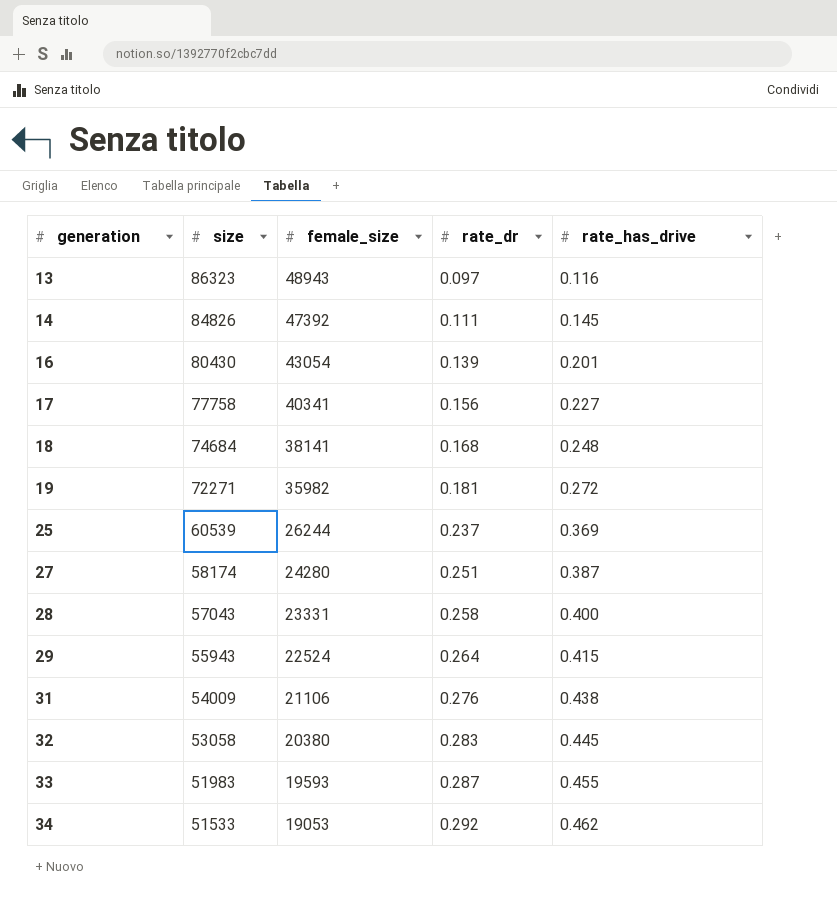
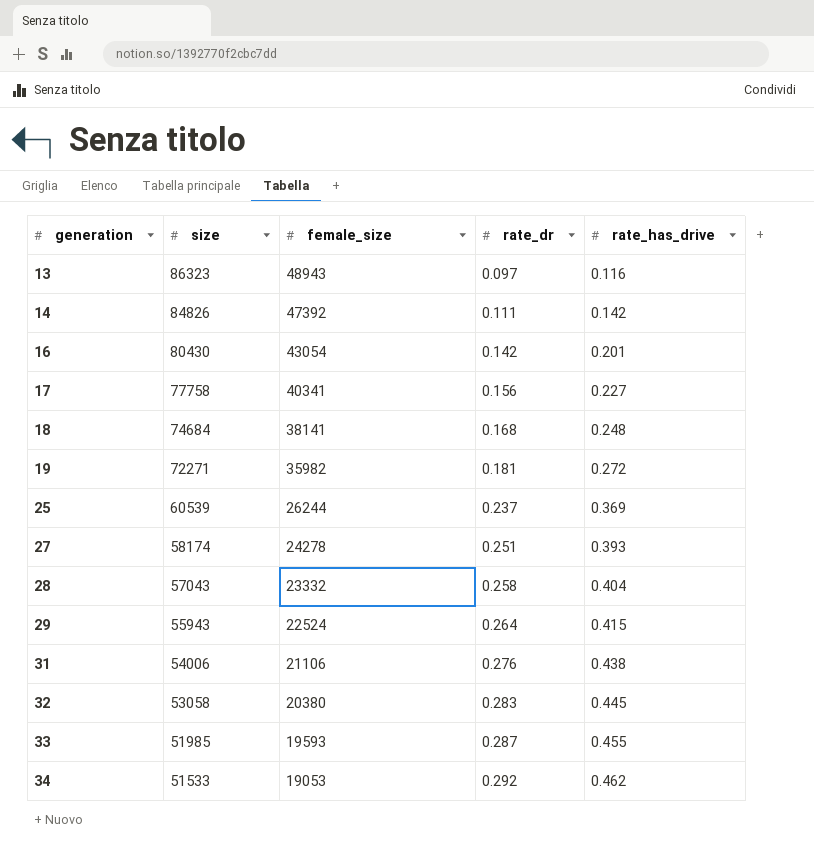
14 | rate_has_drive: 0.145 -> 0.142
16 | rate_dr: 0.139 -> 0.142
27 | female_size: 24280 -> 24278
27 | rate_has_drive: 0.387 -> 0.393
28 | female_size: 23331 -> 23332
28 | rate_has_drive: 0.400 -> 0.404
31 | size: 54009 -> 54006
33 | size: 51983 -> 51985

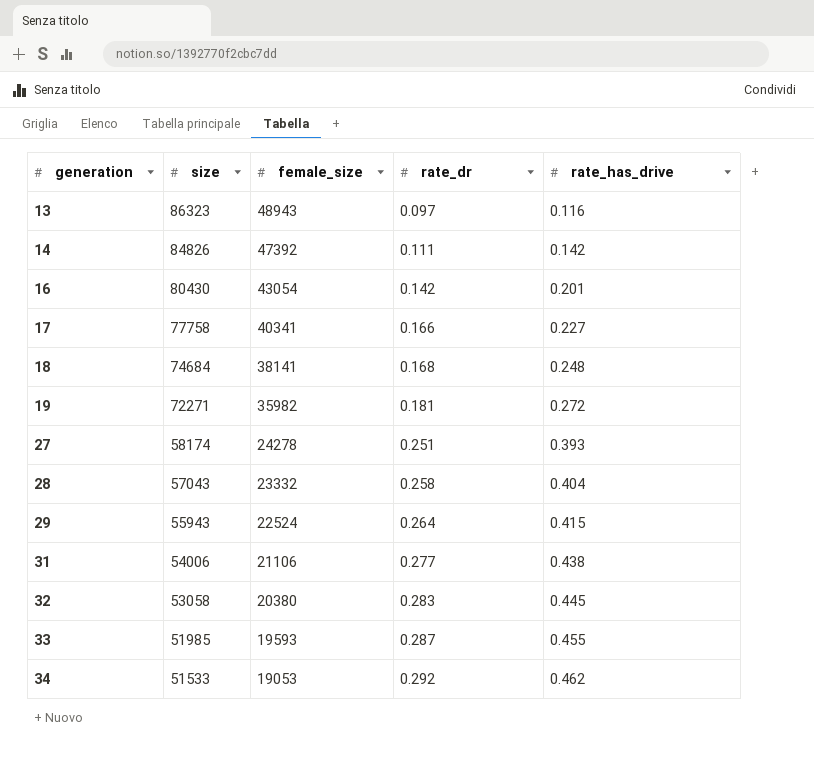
row 25: 60539 | 26244 | 0.237 | 0.369 -> none
17 | rate_dr: 0.156 -> 0.166
31 | rate_dr: 0.276 -> 0.277

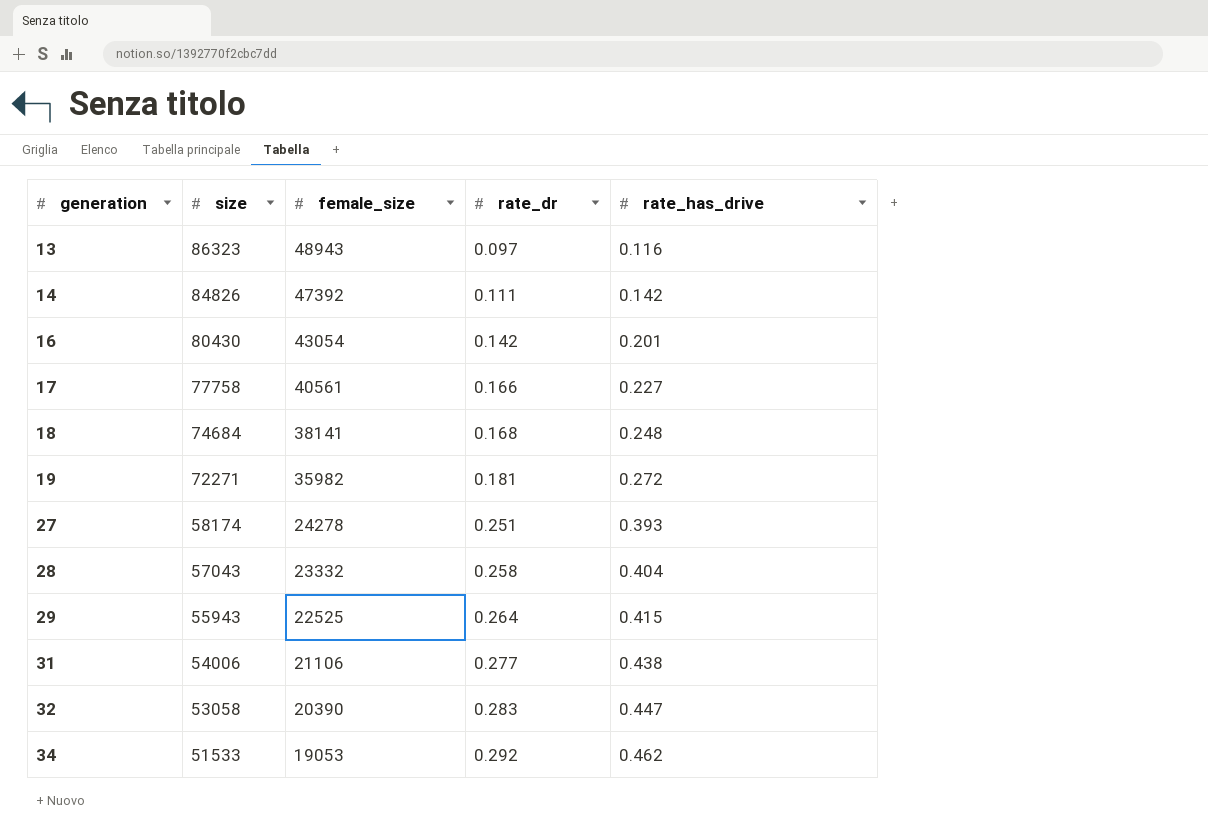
row 33: 51985 | 19593 | 0.287 | 0.455 -> none
17 | female_size: 40341 -> 40561
29 | female_size: 22524 -> 22525
32 | female_size: 20380 -> 20390
32 | rate_has_drive: 0.445 -> 0.447

